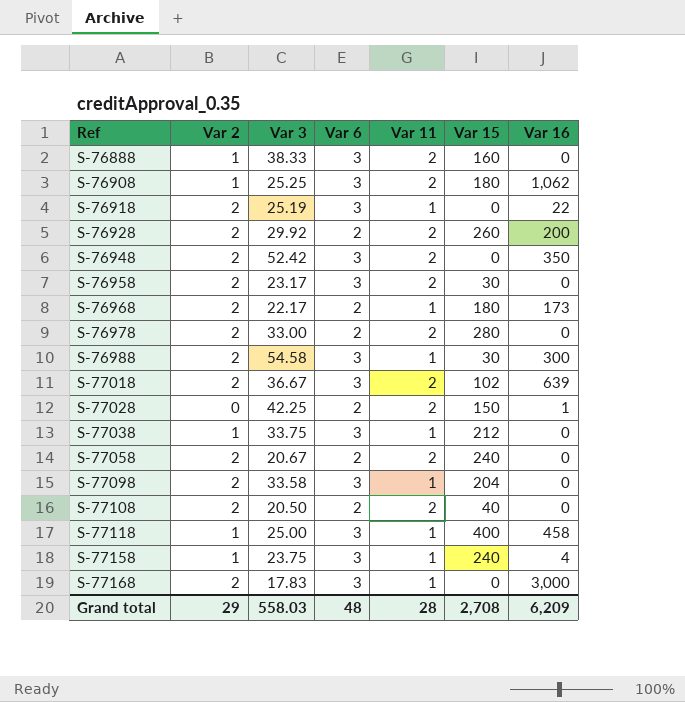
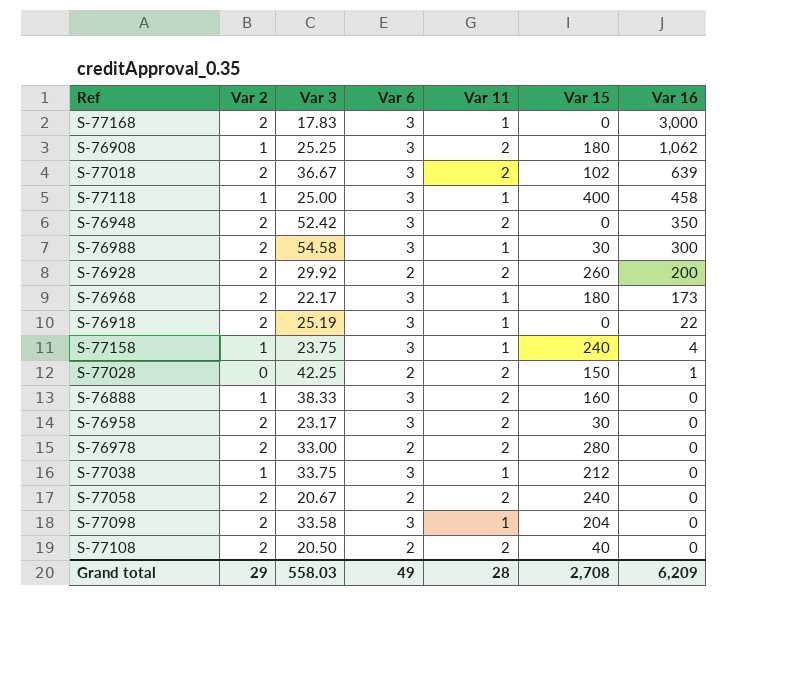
row order: Ref ascending -> Var 16 descending
S-76968 | Var 6: 2 -> 3
Grand total | Var 6: 48 -> 49

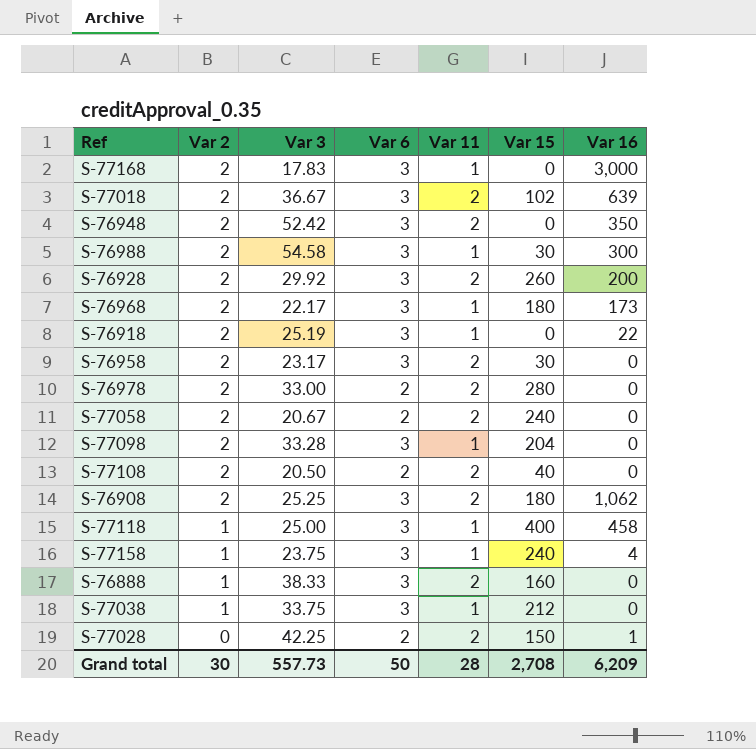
row order: Var 16 descending -> Var 2 descending
S-76928 | Var 6: 2 -> 3
S-77098 | Var 3: 33.58 -> 33.28
S-76908 | Var 2: 1 -> 2
Grand total | Var 2: 29 -> 30
Grand total | Var 3: 558.03 -> 557.73
Grand total | Var 6: 49 -> 50

